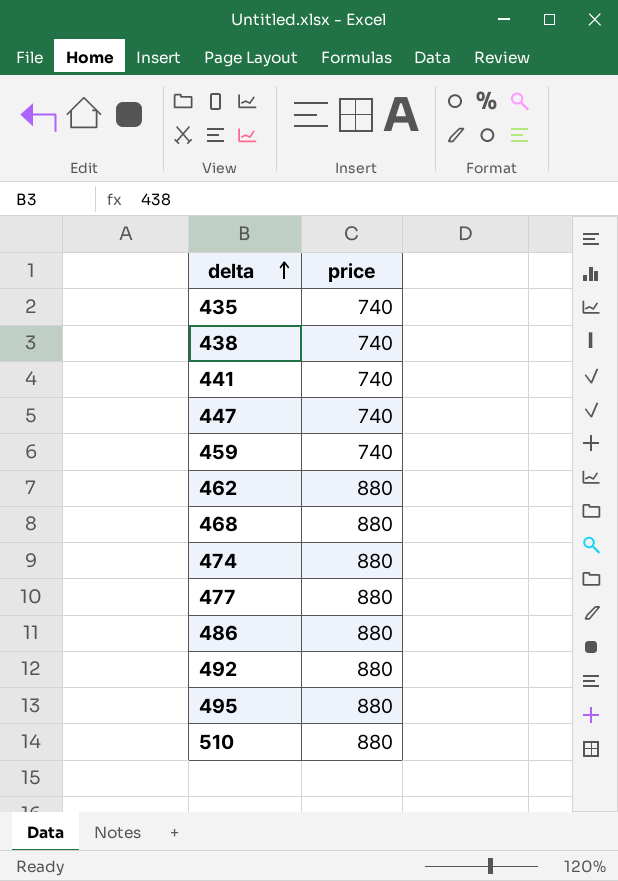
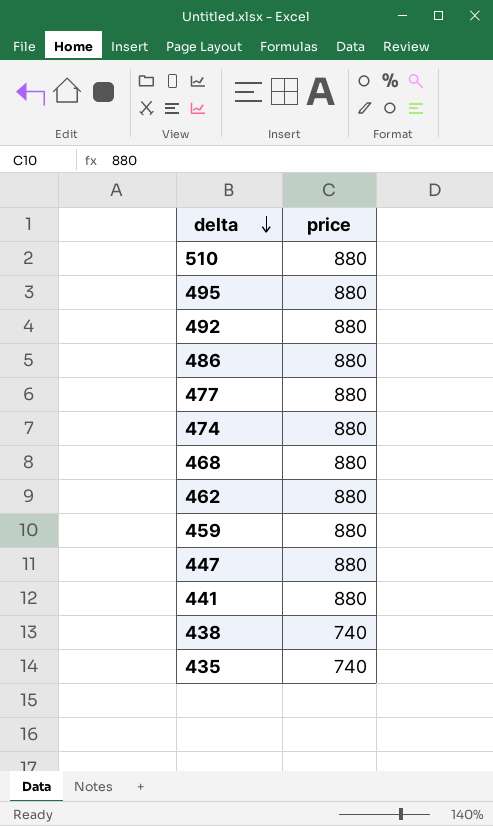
row order: delta ascending -> delta descending
459 | price: 740 -> 880
447 | price: 740 -> 880
441 | price: 740 -> 880

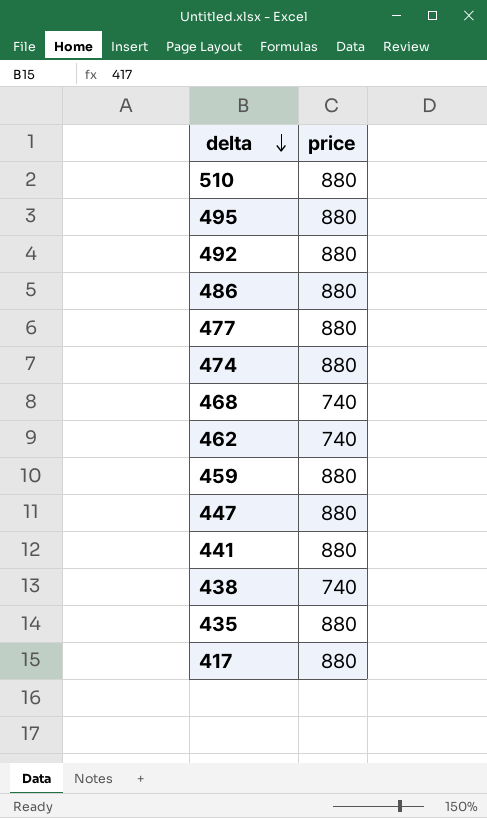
468 | price: 880 -> 740
462 | price: 880 -> 740
435 | price: 740 -> 880
row 417: none -> 880

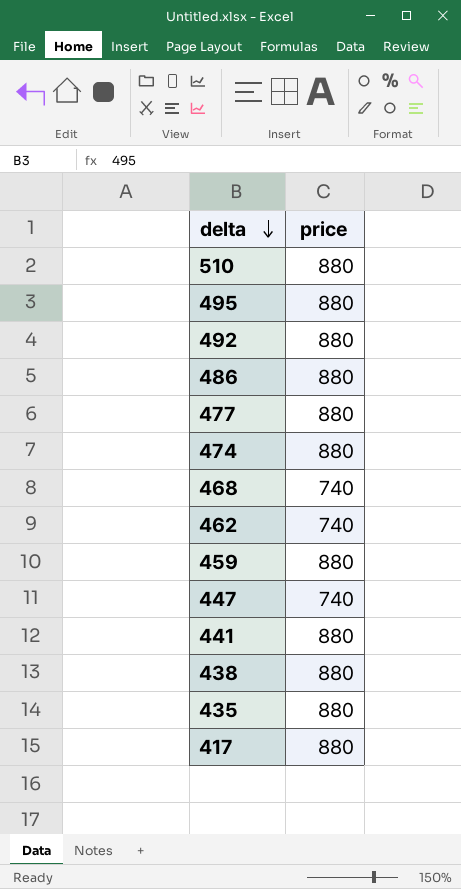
447 | price: 880 -> 740
438 | price: 740 -> 880

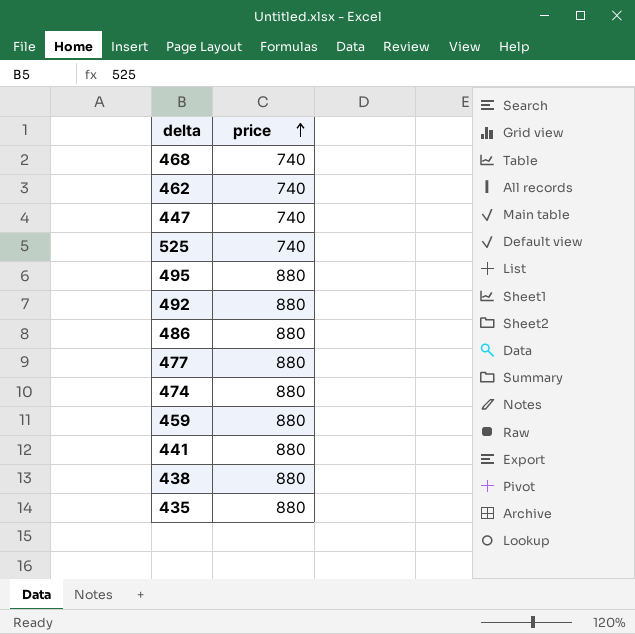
row order: delta descending -> price ascending
row 510: 880 -> none
row 417: 880 -> none
row 525: none -> 740

